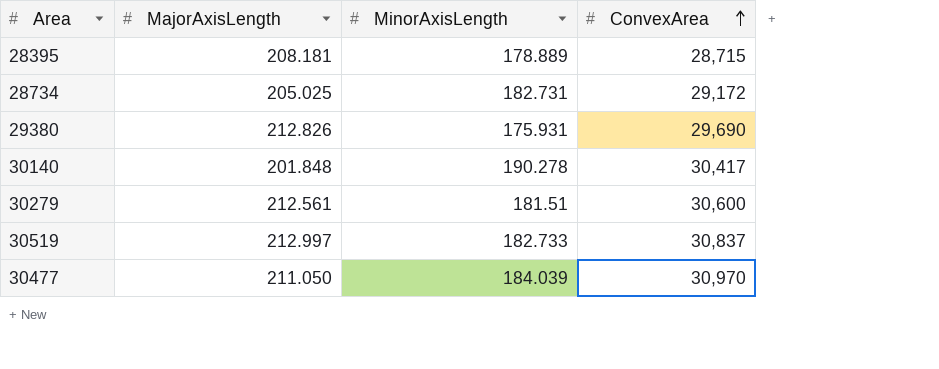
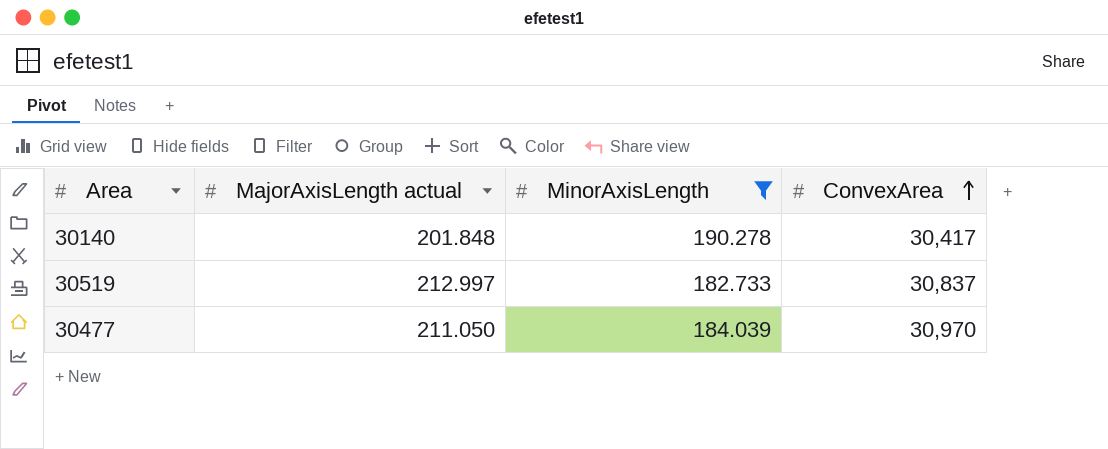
filter: none -> MinorAxisLength >= 182.733
column name: MajorAxisLength -> MajorAxisLength actual

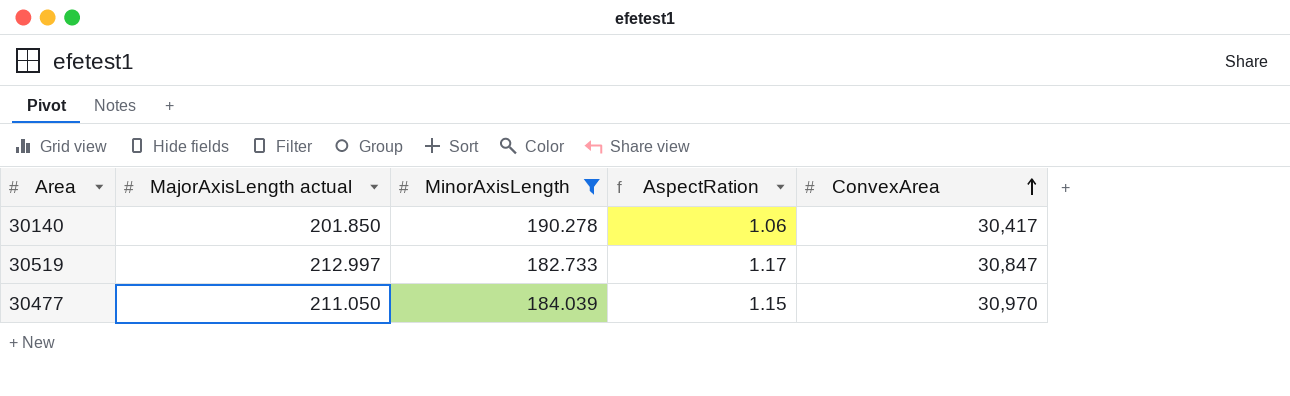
column AspectRation | formula: none -> [MajorAxisLength actual] / [MinorAxisLength]
30140 | MajorAxisLength actual: 201.848 -> 201.850
30519 | ConvexArea: 30,837 -> 30,847

